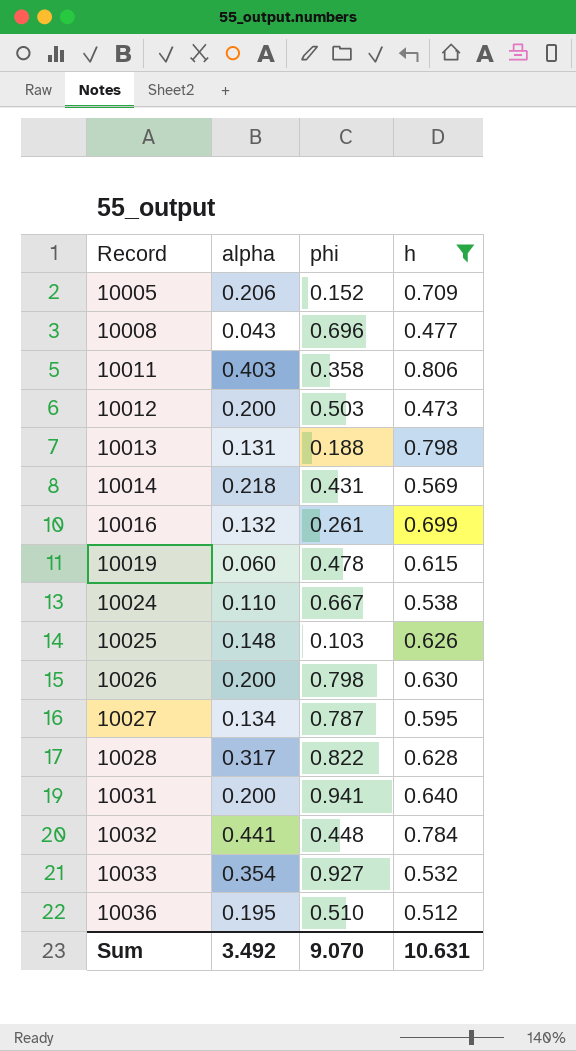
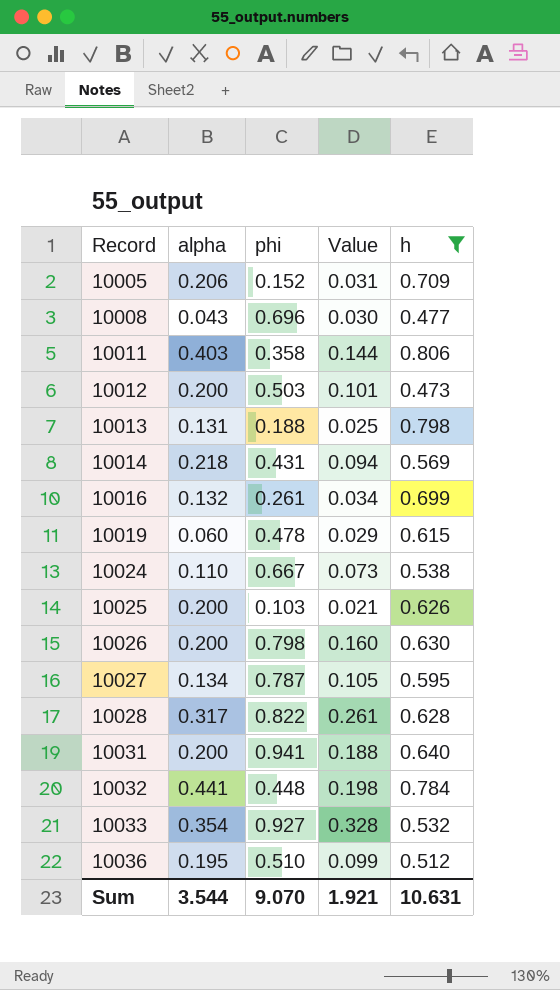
column Value | formula: none -> [alpha] * [phi]
10025 | alpha: 0.148 -> 0.200
Sum | alpha: 3.492 -> 3.544

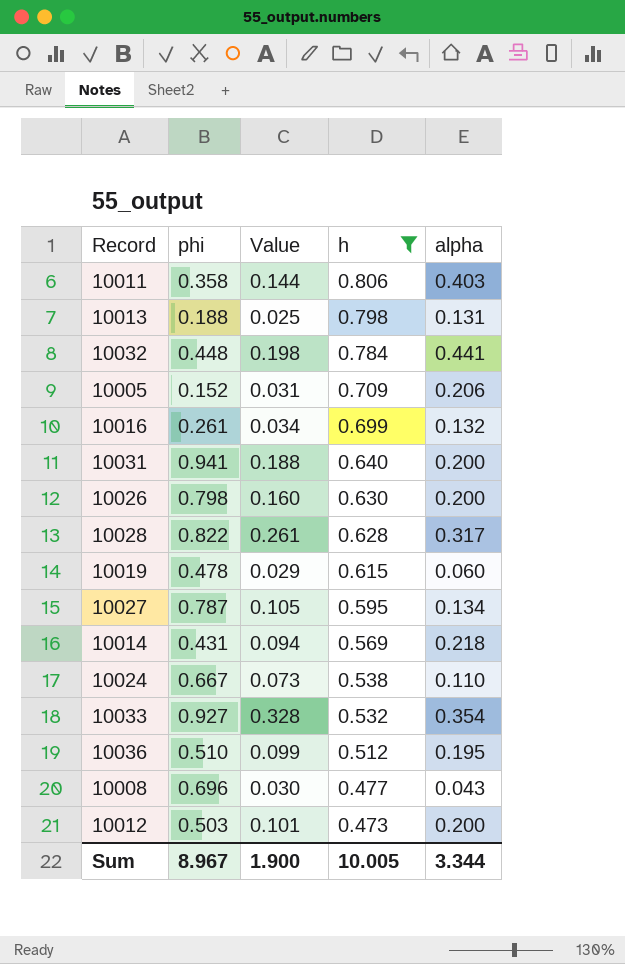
row order: Record ascending -> h descending
column alpha | position: 2 -> 5
row 10025: 0.200 | 0.103 | 0.021 | 0.626 -> none
Sum | phi: 9.070 -> 8.967
Sum | Value: 1.921 -> 1.900
Sum | h: 10.631 -> 10.005
Sum | alpha: 3.544 -> 3.344

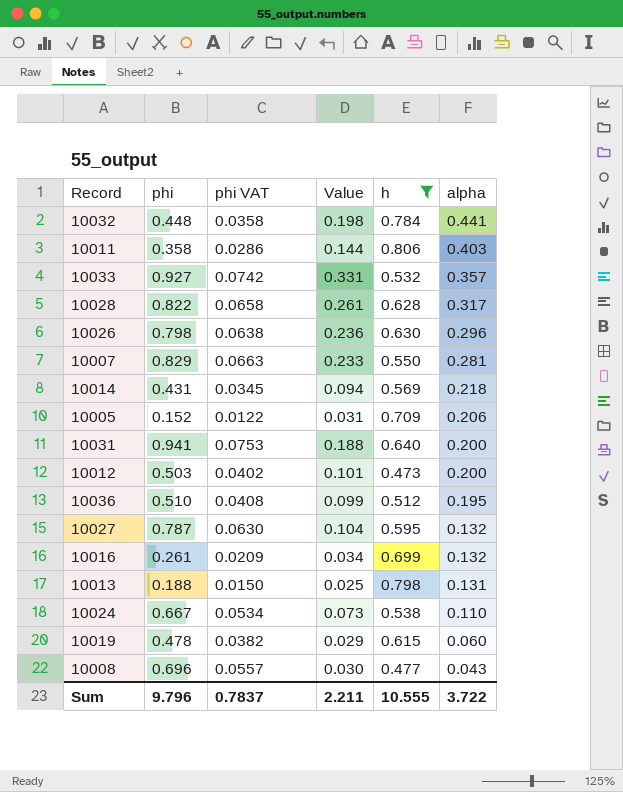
row order: h descending -> alpha descending
column phi VAT | formula: none -> [phi] * 0.08
10033 | Value: 0.328 -> 0.331
10033 | alpha: 0.354 -> 0.357
10026 | Value: 0.160 -> 0.236
10026 | alpha: 0.200 -> 0.296
row 10007: none -> 0.829 | 0.0663 | 0.233 | 0.550 | 0.281
10027 | Value: 0.105 -> 0.104
10027 | alpha: 0.134 -> 0.132
Sum | phi: 8.967 -> 9.796
Sum | Value: 1.900 -> 2.211
Sum | h: 10.005 -> 10.555
Sum | alpha: 3.344 -> 3.722

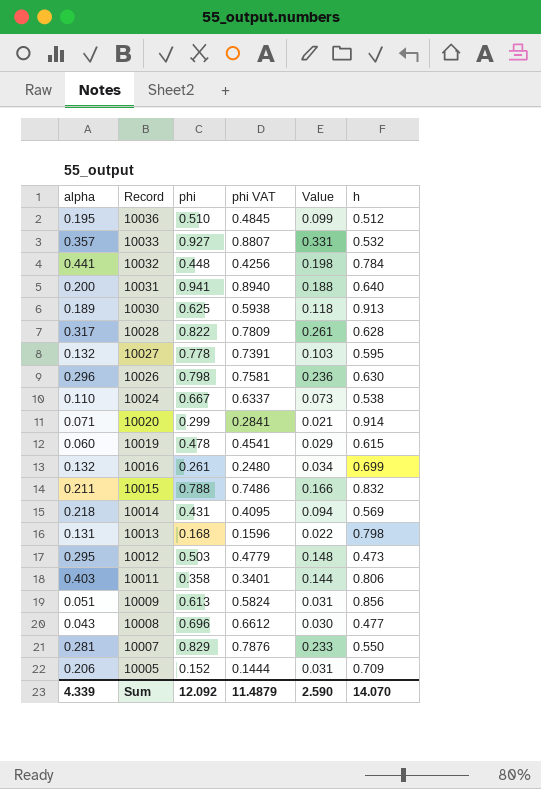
filter: h <= 0.806 -> none
row order: alpha descending -> Record descending
column alpha | position: 6 -> 1
column phi VAT | formula: [phi] * 0.08 -> [phi] * 0.95
10027 | phi: 0.787 -> 0.778
10027 | Value: 0.104 -> 0.103
10013 | phi: 0.188 -> 0.168
10013 | Value: 0.025 -> 0.022
10012 | alpha: 0.200 -> 0.295
10012 | Value: 0.101 -> 0.148
Sum | alpha: 3.722 -> 4.339
Sum | phi: 9.796 -> 12.092
Sum | phi VAT: 0.7837 -> 11.4879
Sum | Value: 2.211 -> 2.590
Sum | h: 10.555 -> 14.070

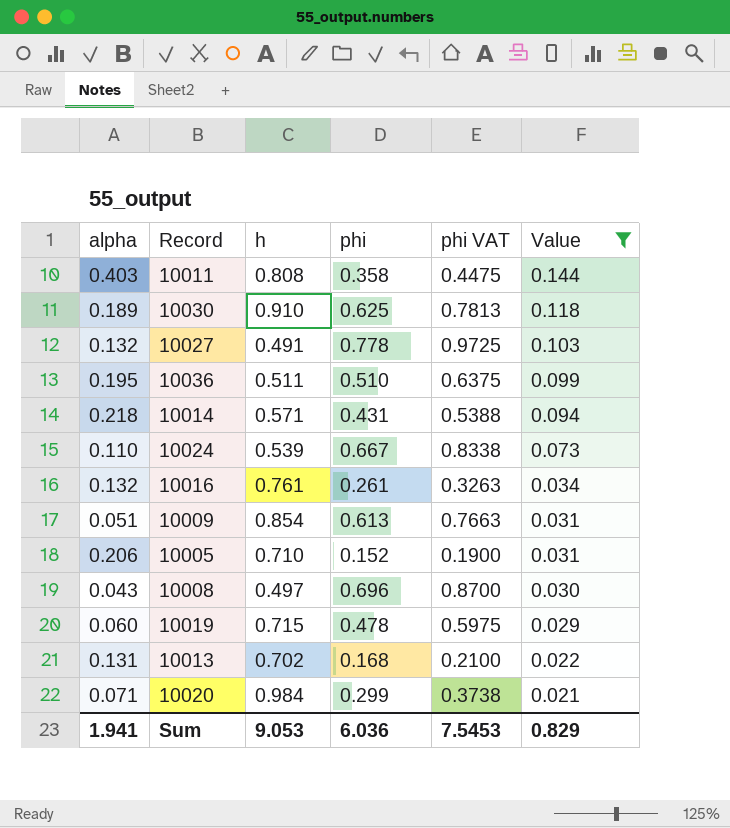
filter: none -> Value <= 0.144
row order: Record descending -> Value descending
column h | position: 6 -> 3
column phi VAT | formula: [phi] * 0.95 -> [phi] * 1.25
10011 | h: 0.806 -> 0.808
10030 | h: 0.913 -> 0.910
10027 | h: 0.595 -> 0.491
10036 | h: 0.512 -> 0.511
10014 | h: 0.569 -> 0.571
10024 | h: 0.538 -> 0.539
10016 | h: 0.699 -> 0.761
10009 | h: 0.856 -> 0.854
10005 | h: 0.709 -> 0.710
10008 | h: 0.477 -> 0.497
10019 | h: 0.615 -> 0.715
10013 | h: 0.798 -> 0.702
10020 | h: 0.914 -> 0.984
Sum | alpha: 4.339 -> 1.941
Sum | h: 14.070 -> 9.053
Sum | phi: 12.092 -> 6.036
Sum | phi VAT: 11.4879 -> 7.5453
Sum | Value: 2.590 -> 0.829

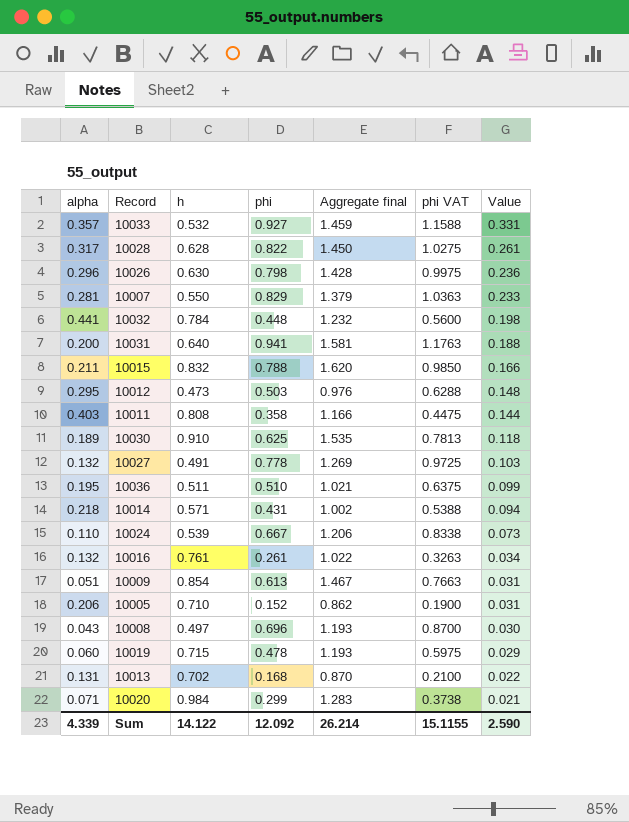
filter: Value <= 0.144 -> none
column Aggregate final | formula: none -> [h] + [phi]
Sum | alpha: 1.941 -> 4.339
Sum | h: 9.053 -> 14.122
Sum | phi: 6.036 -> 12.092
Sum | phi VAT: 7.5453 -> 15.1155
Sum | Value: 0.829 -> 2.590

